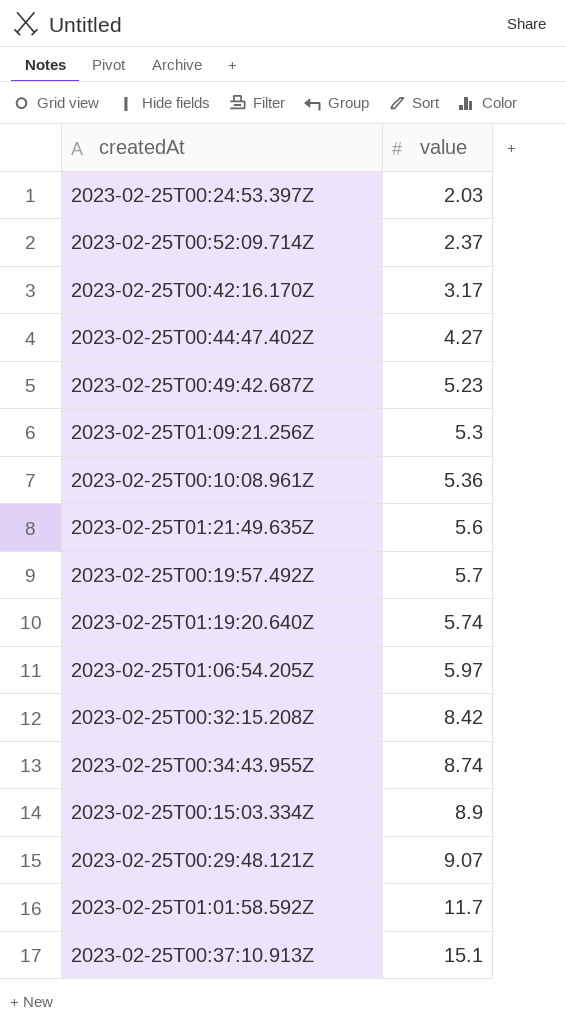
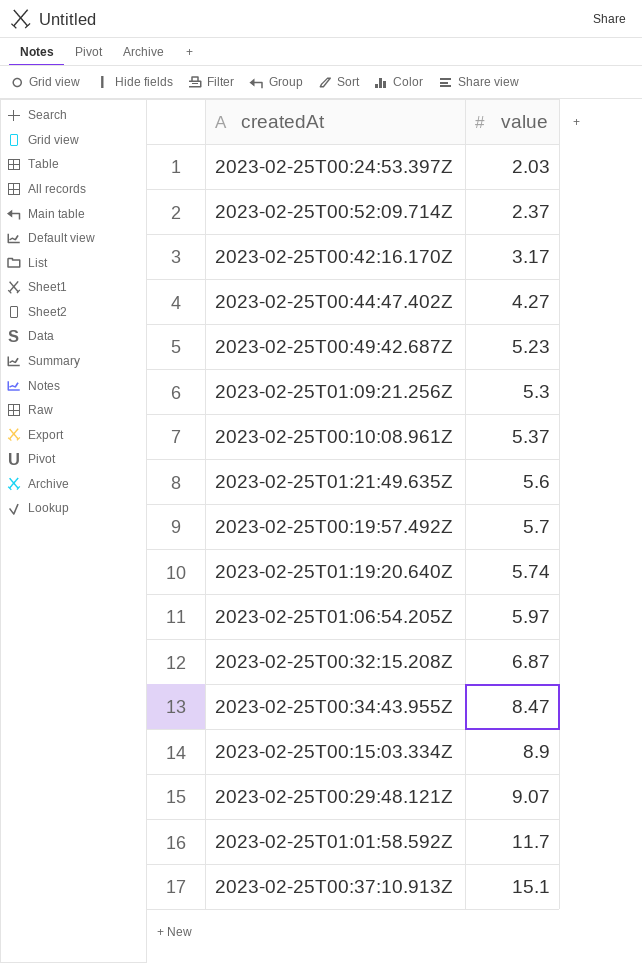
2023-02-25T00:10:08.961Z | value: 5.36 -> 5.37
2023-02-25T00:32:15.208Z | value: 8.42 -> 6.87
2023-02-25T00:34:43.955Z | value: 8.74 -> 8.47

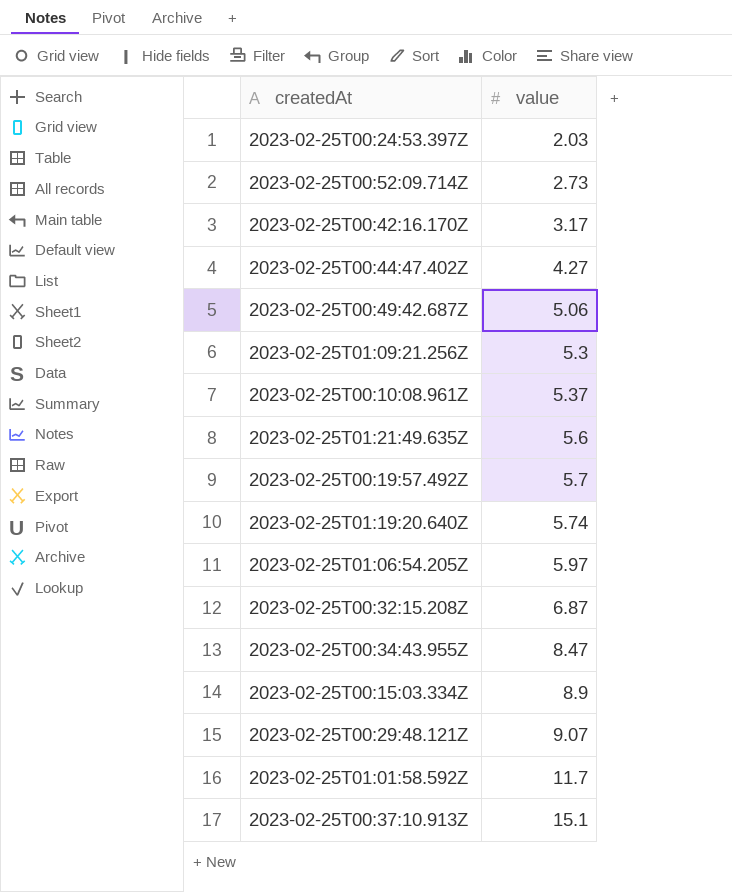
2023-02-25T00:52:09.714Z | value: 2.37 -> 2.73
2023-02-25T00:49:42.687Z | value: 5.23 -> 5.06

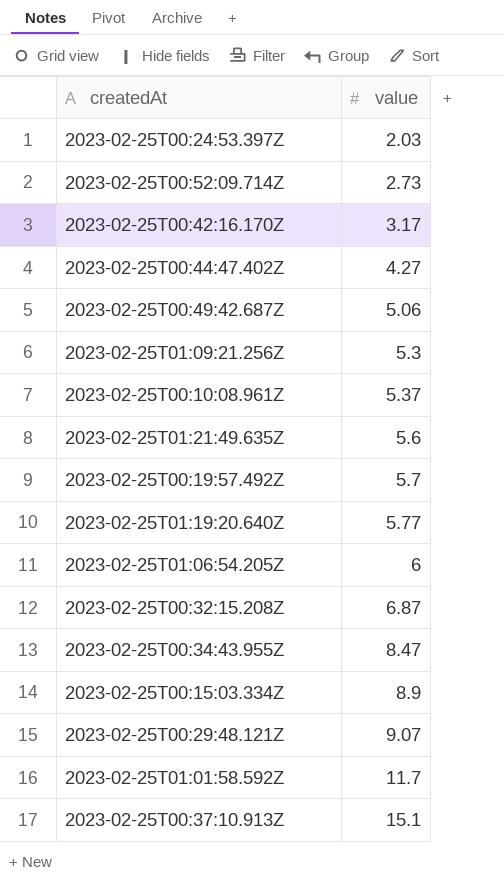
2023-02-25T01:19:20.640Z | value: 5.74 -> 5.77
2023-02-25T01:06:54.205Z | value: 5.97 -> 6

